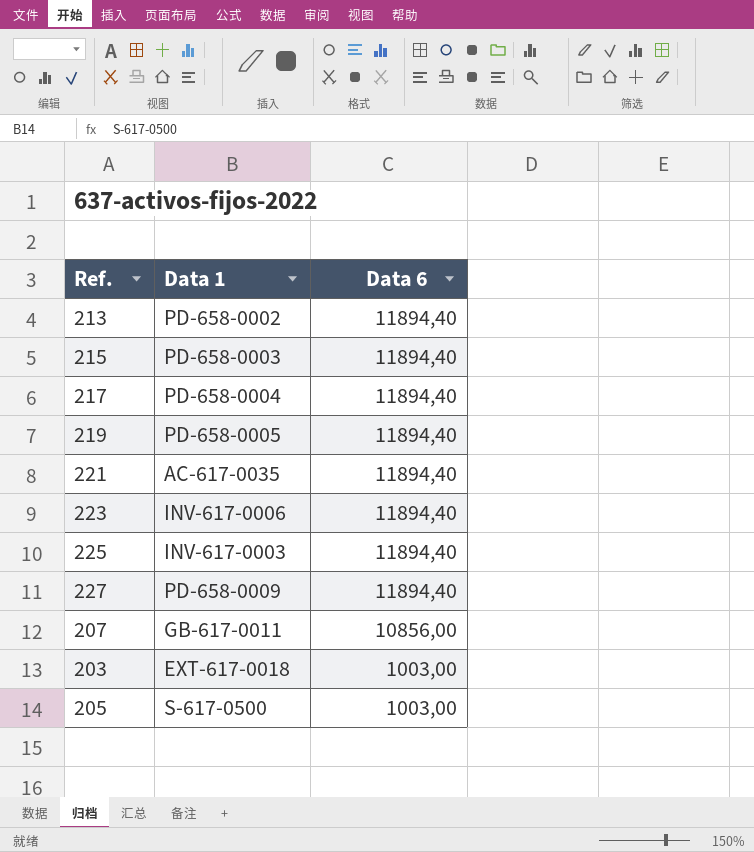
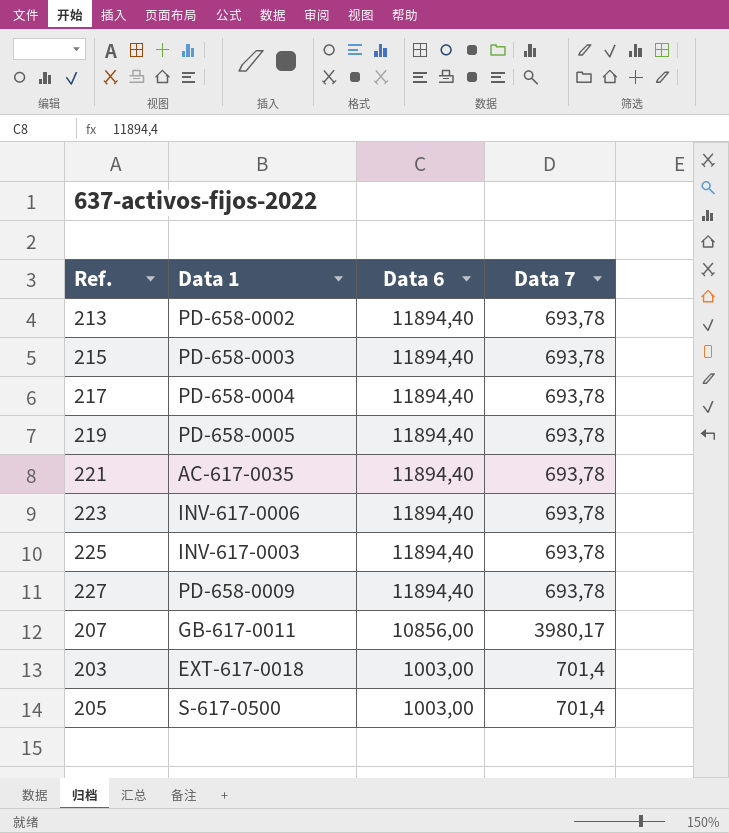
column Data 7 | position: none -> 4

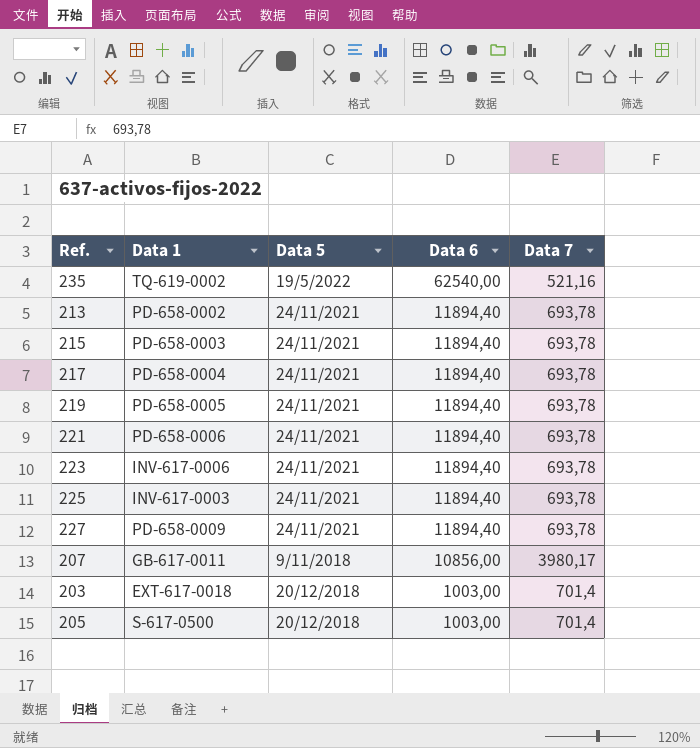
column Data 5 | position: none -> 3
row 235: none -> TQ-619-0002 | 19/5/2022 | 62540,00 | 521,16
221 | Data 1: AC-617-0035 -> PD-658-0006

